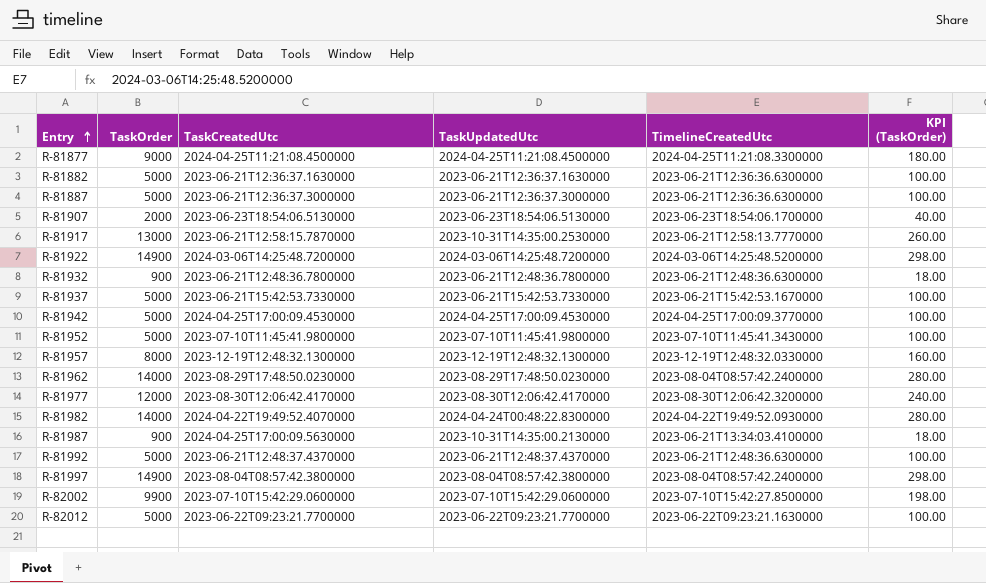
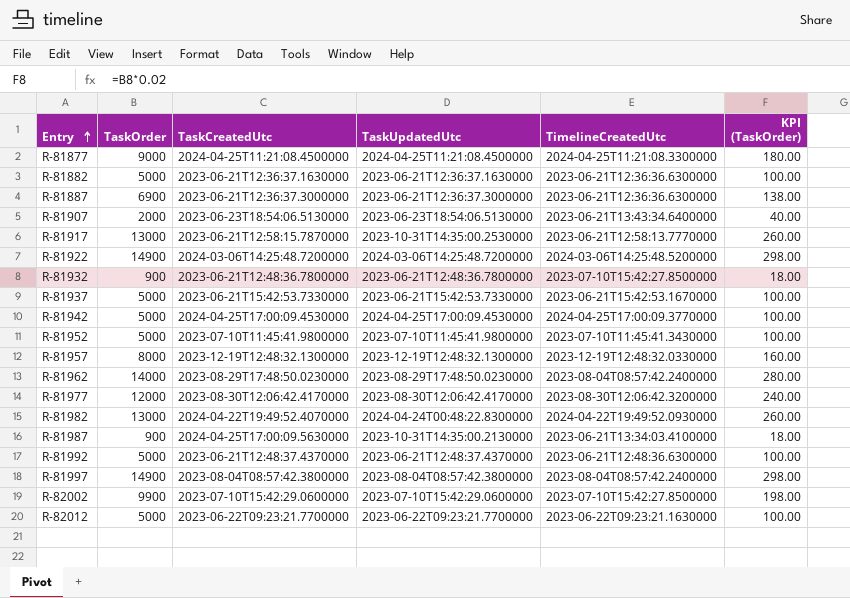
R-81887 | TaskOrder: 5000 -> 6900
R-81887 | KPI (TaskOrder): 100.00 -> 138.00
R-81907 | TimelineCreatedUtc: 2023-06-23T18:54:06.1700000 -> 2023-06-21T13:43:34.6400000
R-81932 | TimelineCreatedUtc: 2023-06-21T12:48:36.6300000 -> 2023-07-10T15:42:27.8500000
R-81982 | TaskOrder: 14000 -> 13000
R-81982 | KPI (TaskOrder): 280.00 -> 260.00

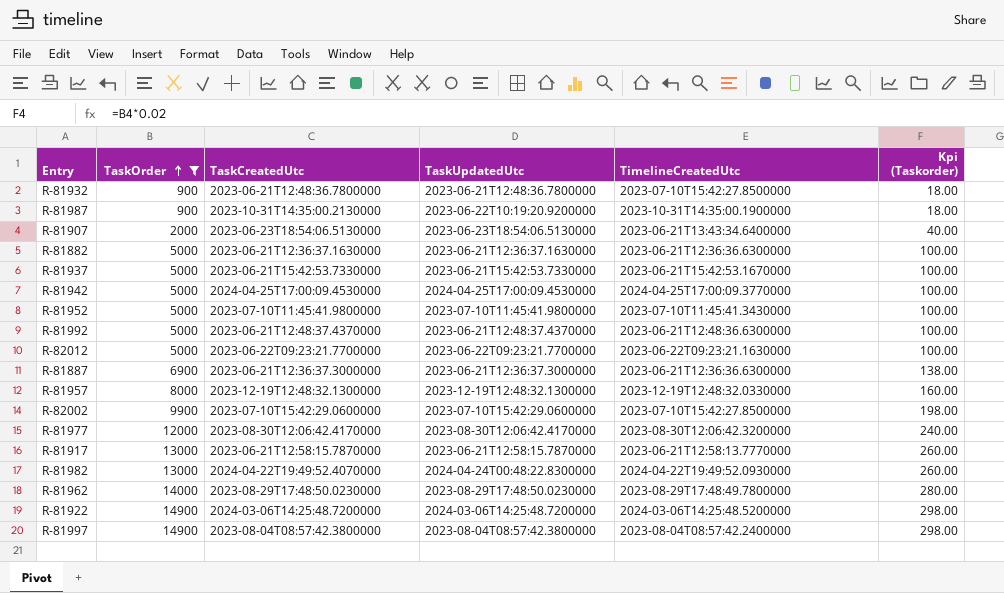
filter: none -> TaskOrder != 9000
row order: Entry ascending -> TaskOrder ascending
column name: KPI (TaskOrder) -> Kpi (Taskorder)
R-81987 | TaskCreatedUtc: 2024-04-25T17:00:09.5630000 -> 2023-10-31T14:35:00.2130000
R-81987 | TaskUpdatedUtc: 2023-10-31T14:35:00.2130000 -> 2023-06-22T10:19:20.9200000
R-81987 | TimelineCreatedUtc: 2023-06-21T13:34:03.4100000 -> 2023-10-31T14:35:00.1900000
R-81917 | TaskUpdatedUtc: 2023-10-31T14:35:00.2530000 -> 2023-06-21T12:58:15.7870000
R-81962 | TimelineCreatedUtc: 2023-08-04T08:57:42.2400000 -> 2023-08-29T17:48:49.7800000

